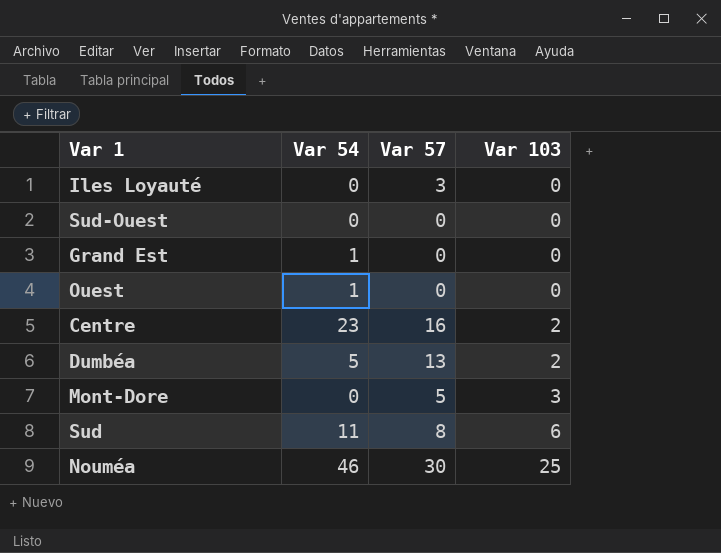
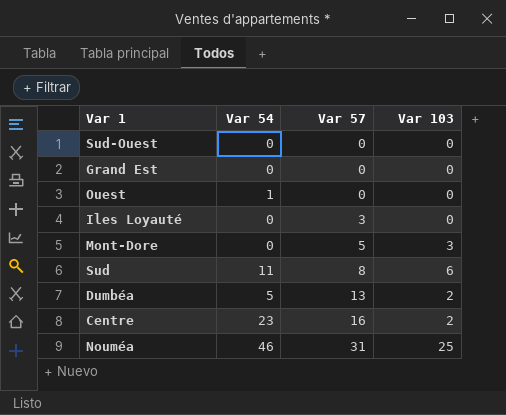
row order: Var 103 ascending -> Var 57 ascending
Grand Est | Var 54: 1 -> 0
Nouméa | Var 57: 30 -> 31

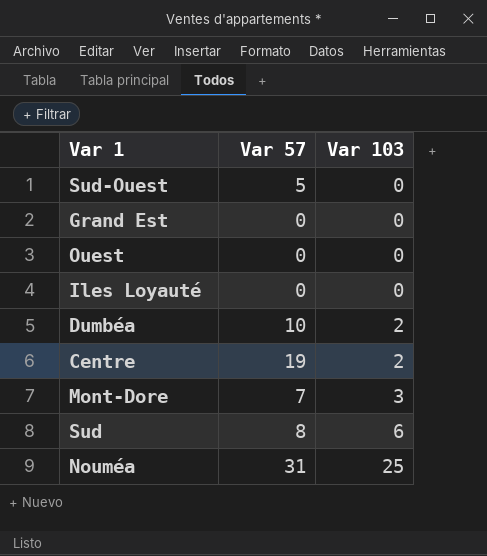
row order: Var 57 ascending -> Var 103 ascending
column Var 54 | position: 2 -> none
Sud-Ouest | Var 57: 0 -> 5
Iles Loyauté | Var 57: 3 -> 0
Dumbéa | Var 57: 13 -> 10
Centre | Var 57: 16 -> 19
Mont-Dore | Var 57: 5 -> 7

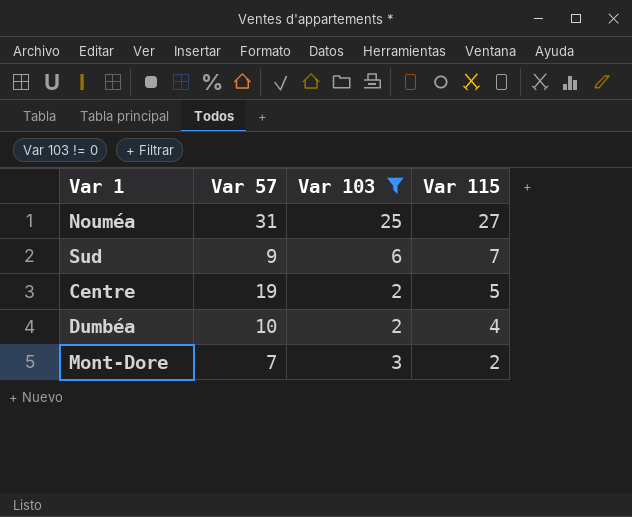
filter: none -> Var 103 != 0
row order: Var 103 ascending -> Var 115 descending
column Var 115 | position: none -> 4
Sud | Var 57: 8 -> 9

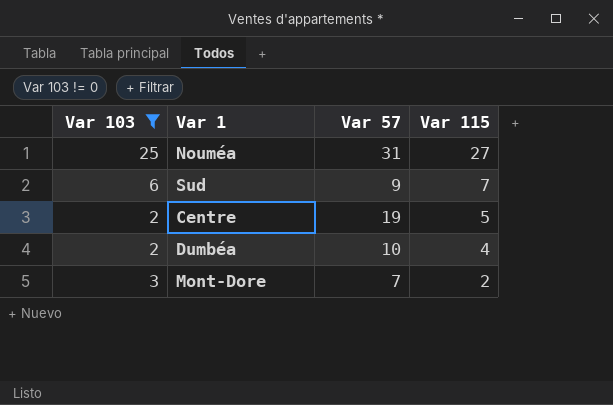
column Var 103 | position: 3 -> 1

